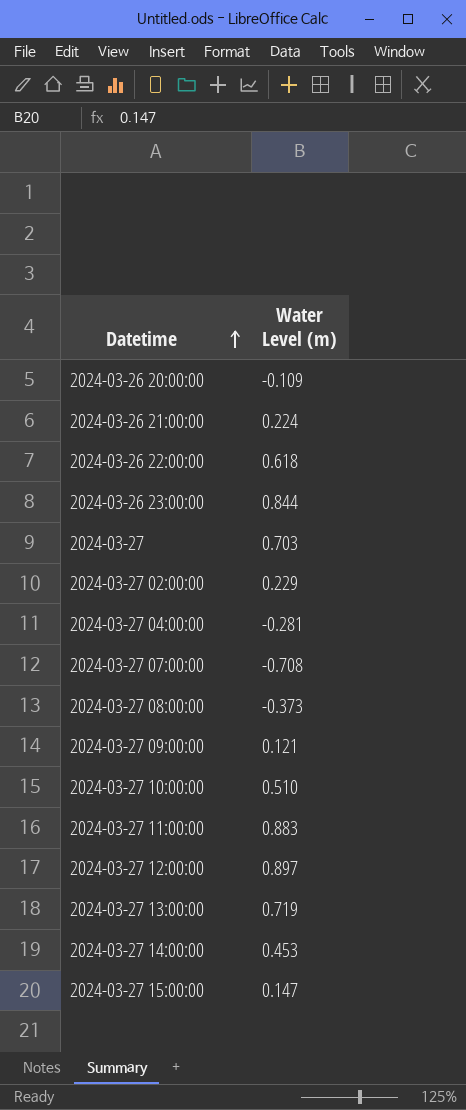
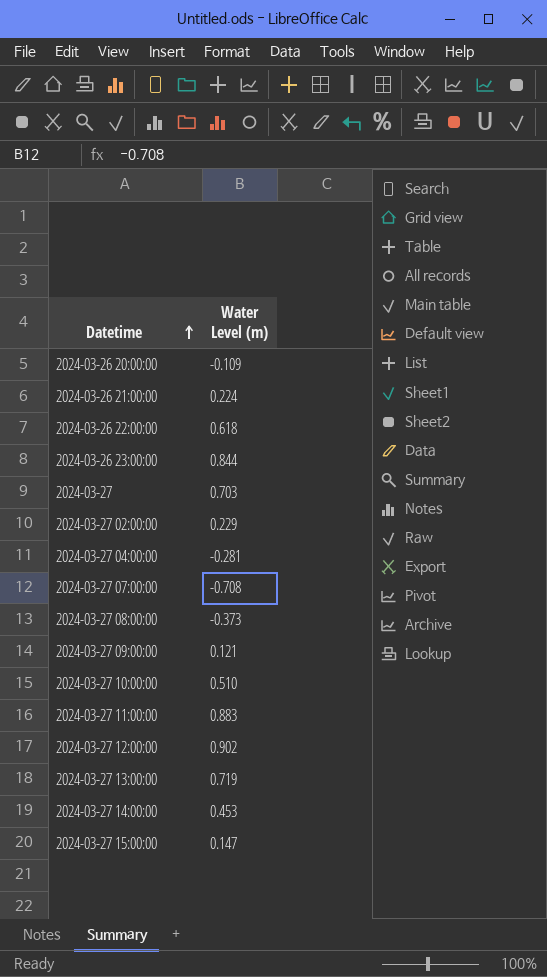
2024-03-27 12:00:00 | Water Level (m): 0.897 -> 0.902

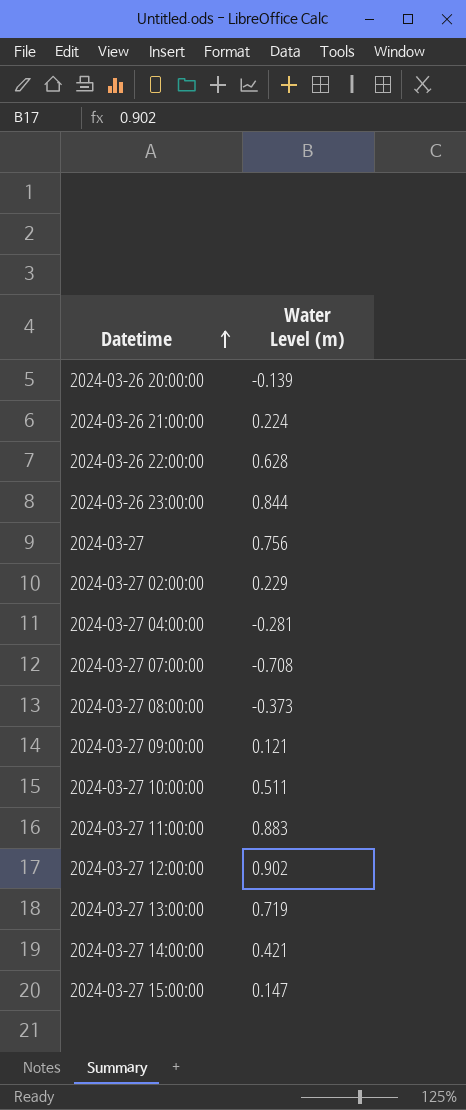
2024-03-26 20:00:00 | Water Level (m): -0.109 -> -0.139
2024-03-26 22:00:00 | Water Level (m): 0.618 -> 0.628
2024-03-27 | Water Level (m): 0.703 -> 0.756
2024-03-27 10:00:00 | Water Level (m): 0.510 -> 0.511
2024-03-27 14:00:00 | Water Level (m): 0.453 -> 0.421

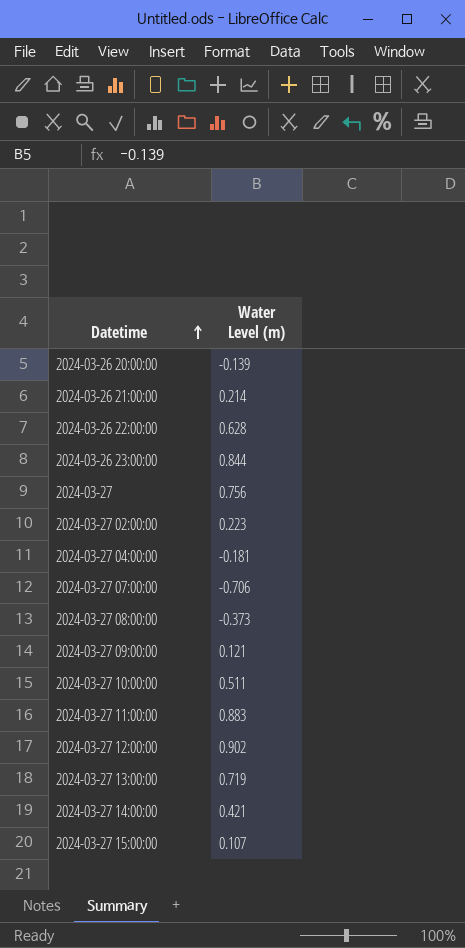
2024-03-26 21:00:00 | Water Level (m): 0.224 -> 0.214
2024-03-27 02:00:00 | Water Level (m): 0.229 -> 0.223
2024-03-27 04:00:00 | Water Level (m): -0.281 -> -0.181
2024-03-27 07:00:00 | Water Level (m): -0.708 -> -0.706
2024-03-27 15:00:00 | Water Level (m): 0.147 -> 0.107

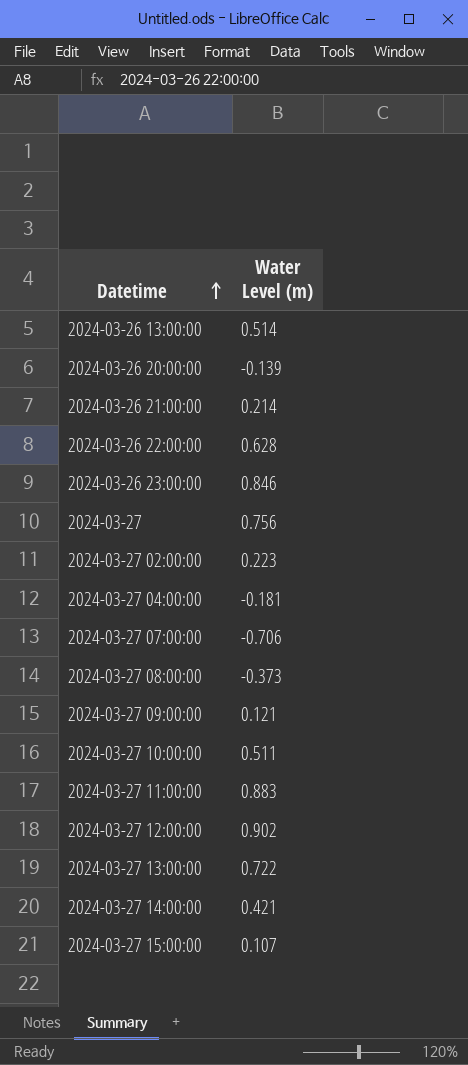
row 2024-03-26 13:00:00: none -> 0.514
2024-03-26 23:00:00 | Water Level (m): 0.844 -> 0.846
2024-03-27 13:00:00 | Water Level (m): 0.719 -> 0.722

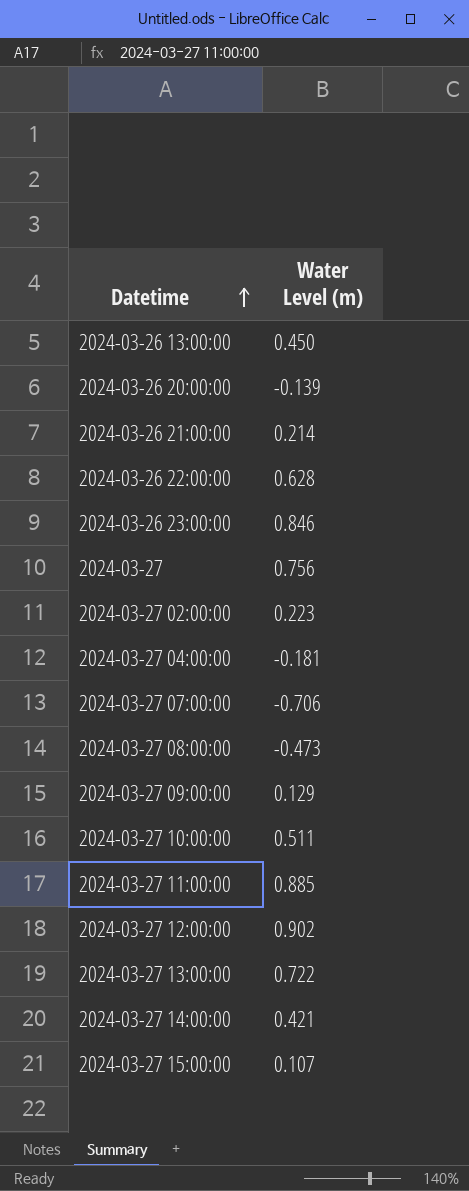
2024-03-26 13:00:00 | Water Level (m): 0.514 -> 0.450
2024-03-27 08:00:00 | Water Level (m): -0.373 -> -0.473
2024-03-27 09:00:00 | Water Level (m): 0.121 -> 0.129
2024-03-27 11:00:00 | Water Level (m): 0.883 -> 0.885

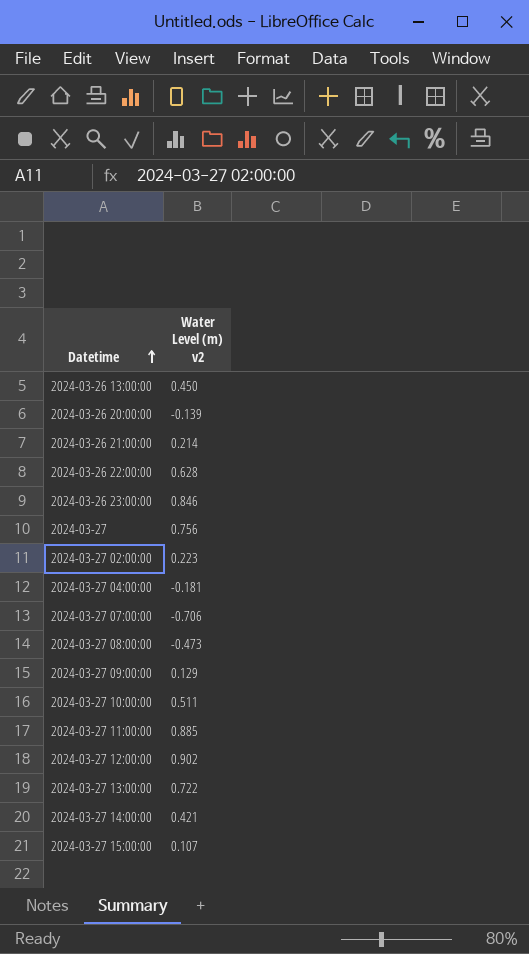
column name: Water Level (m) -> Water Level (m) v2

